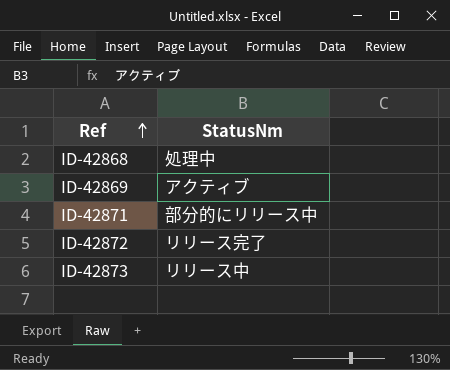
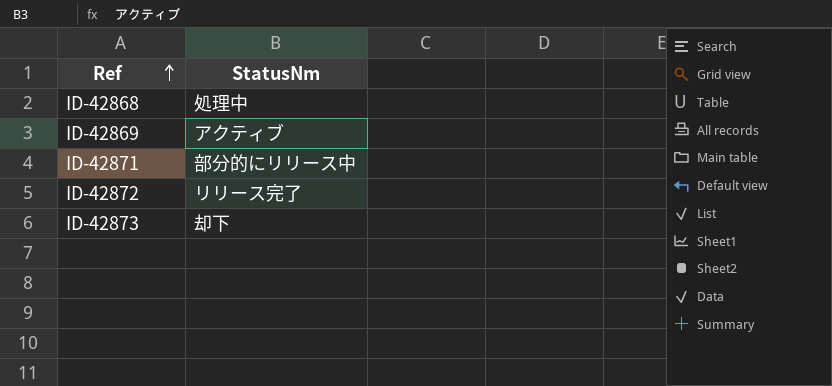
ID-42873 | StatusNm: リリース中 -> 却下

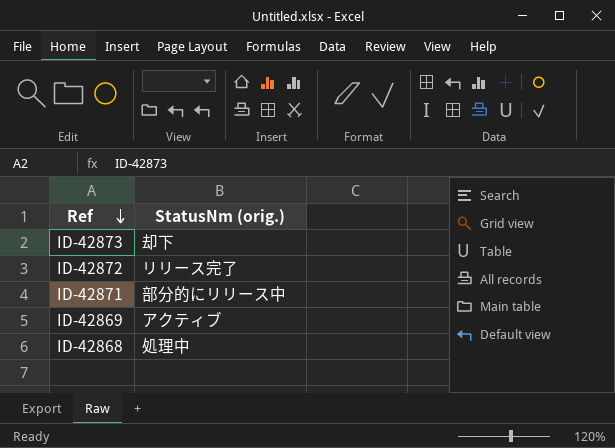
row order: Ref ascending -> Ref descending
column name: StatusNm -> StatusNm (orig.)

